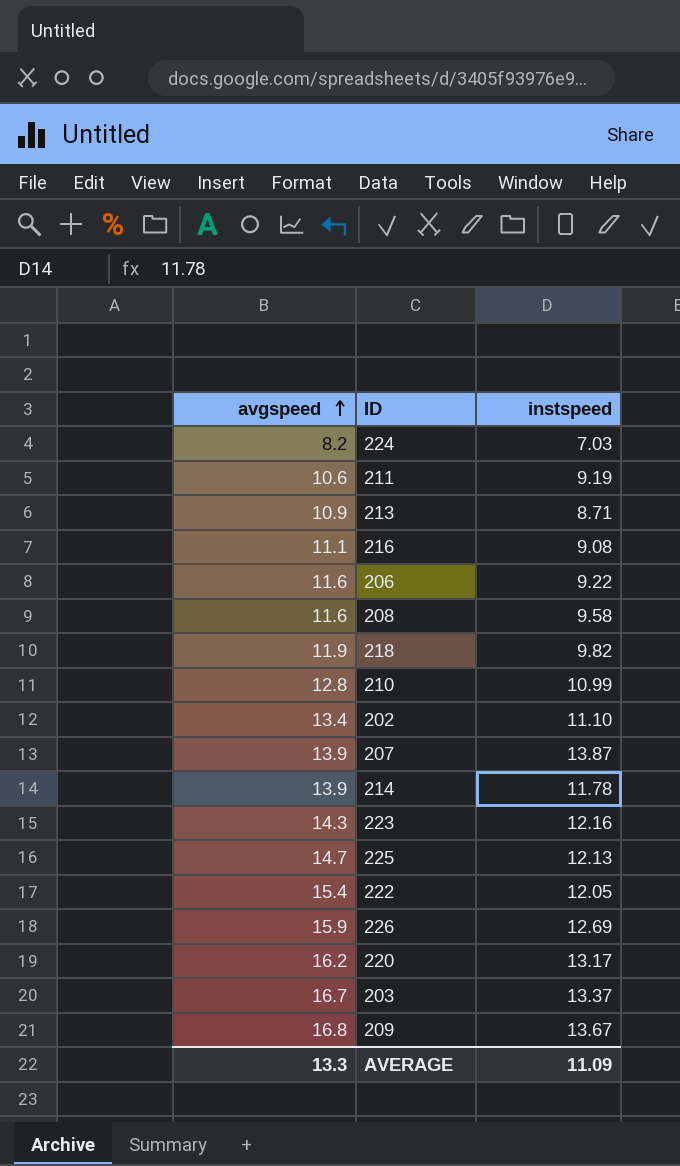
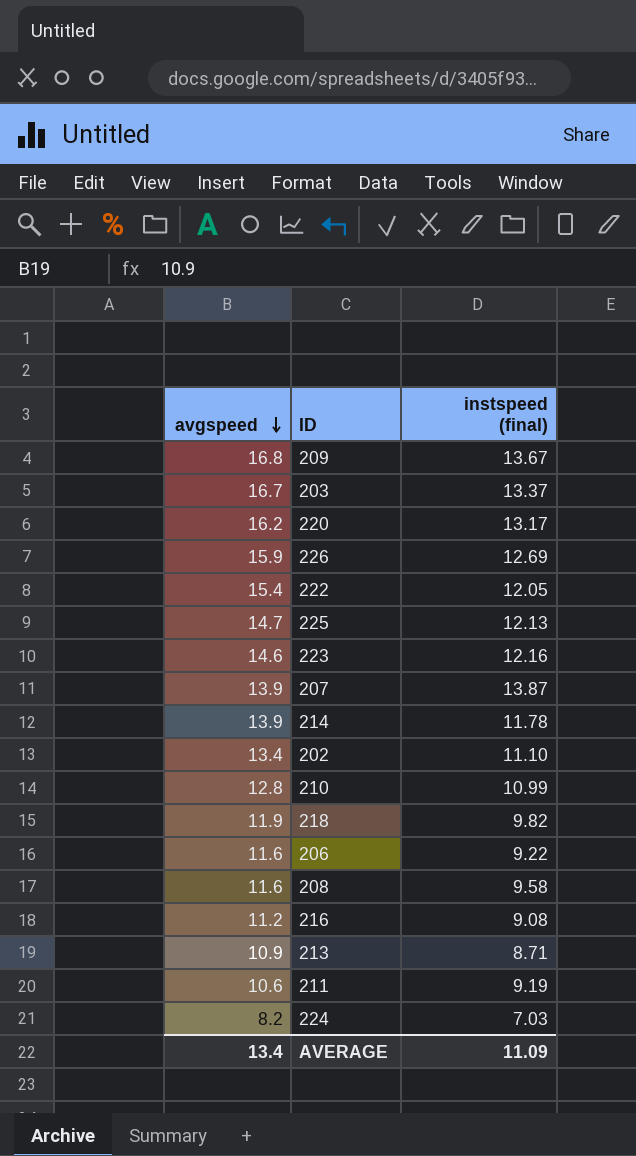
row order: avgspeed ascending -> avgspeed descending
column name: instspeed -> instspeed (final)
223 | avgspeed: 14.3 -> 14.6
216 | avgspeed: 11.1 -> 11.2
AVERAGE | avgspeed: 13.3 -> 13.4

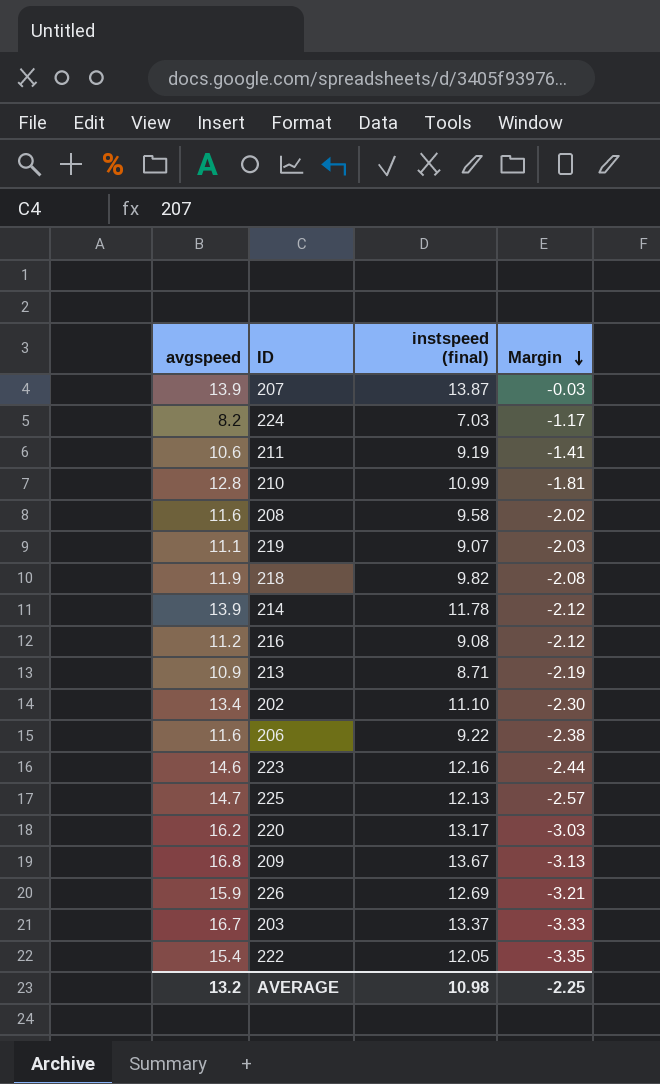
row order: avgspeed descending -> Margin descending
column Margin | formula: none -> [instspeed (final)] - [avgspeed]
row 219: none -> 11.1 | 9.07 | -2.03
AVERAGE | avgspeed: 13.4 -> 13.2
AVERAGE | instspeed (final): 11.09 -> 10.98

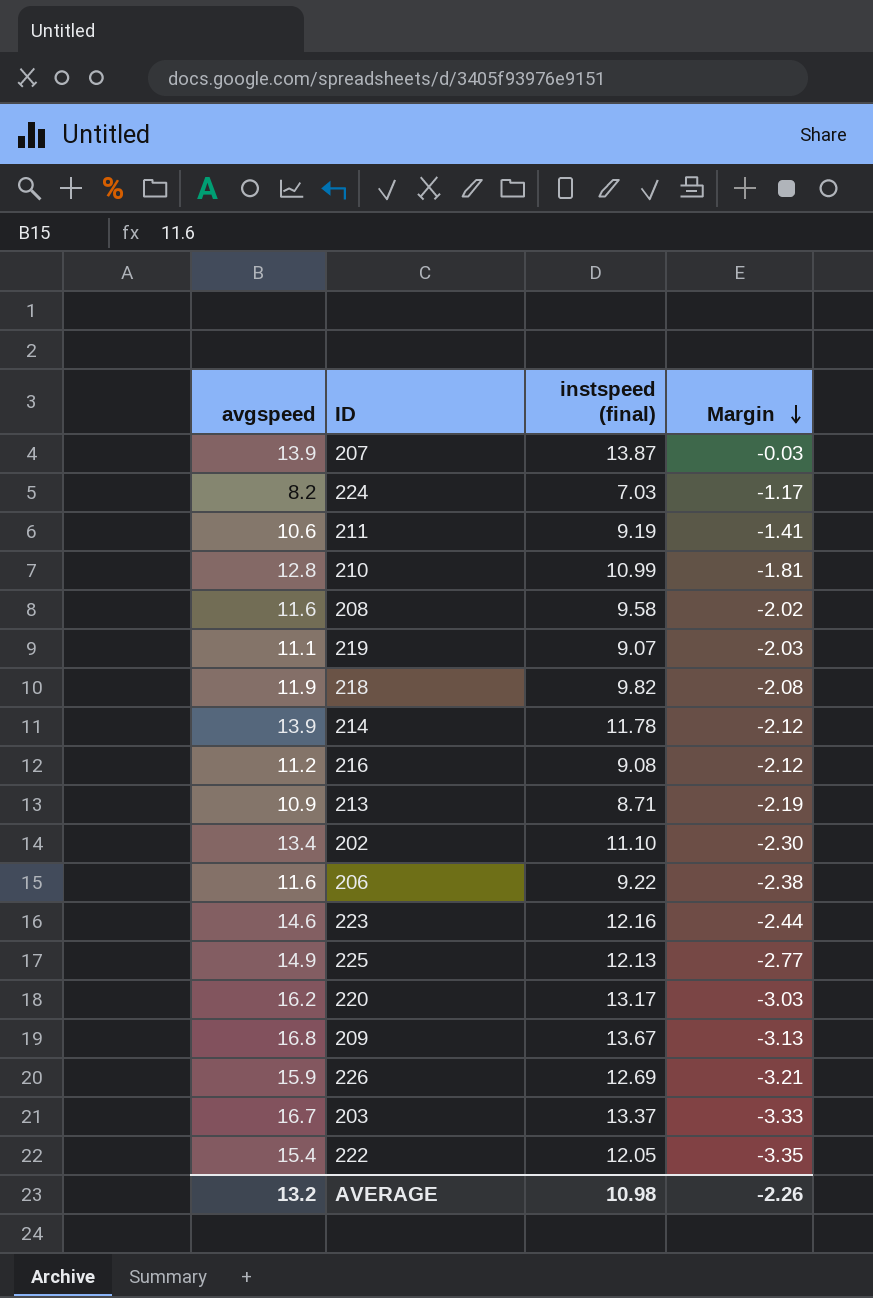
225 | avgspeed: 14.7 -> 14.9
225 | Margin: -2.57 -> -2.77
AVERAGE | Margin: -2.25 -> -2.26

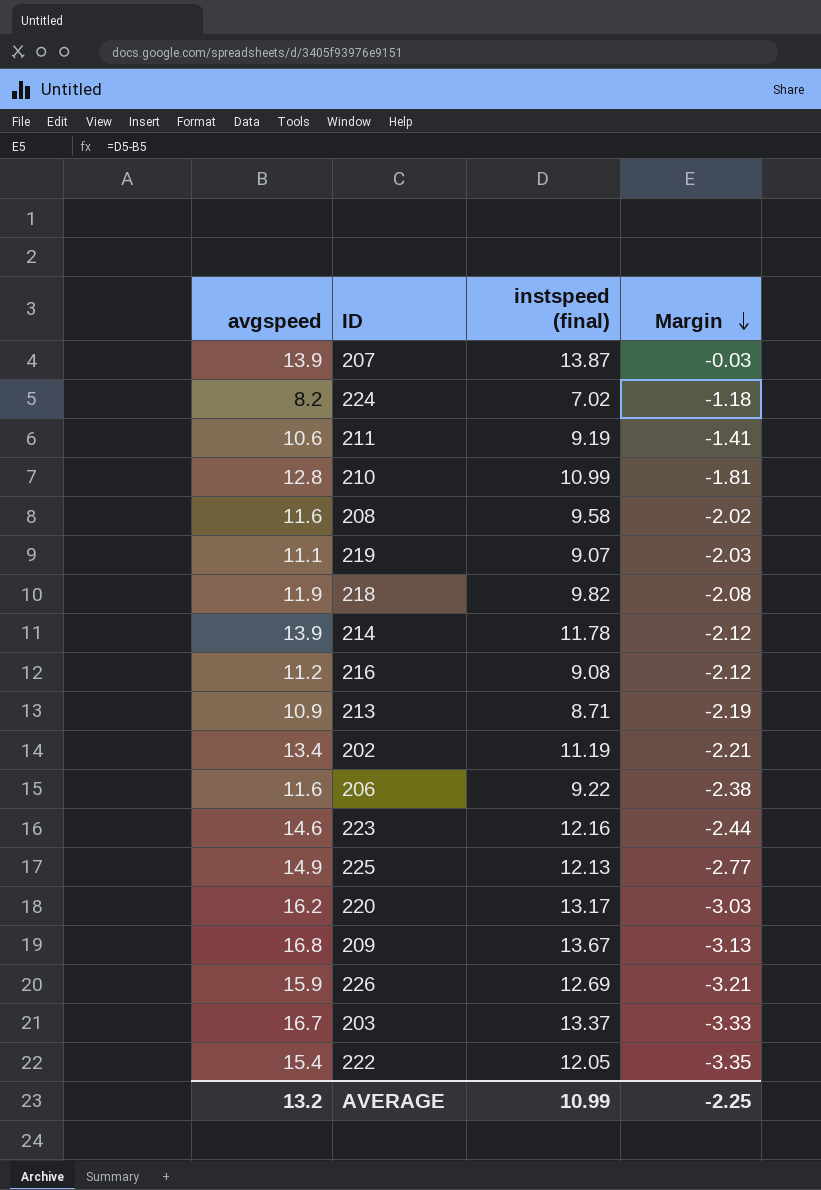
224 | instspeed (final): 7.03 -> 7.02
224 | Margin: -1.17 -> -1.18
202 | instspeed (final): 11.10 -> 11.19
202 | Margin: -2.30 -> -2.21
AVERAGE | instspeed (final): 10.98 -> 10.99
AVERAGE | Margin: -2.26 -> -2.25

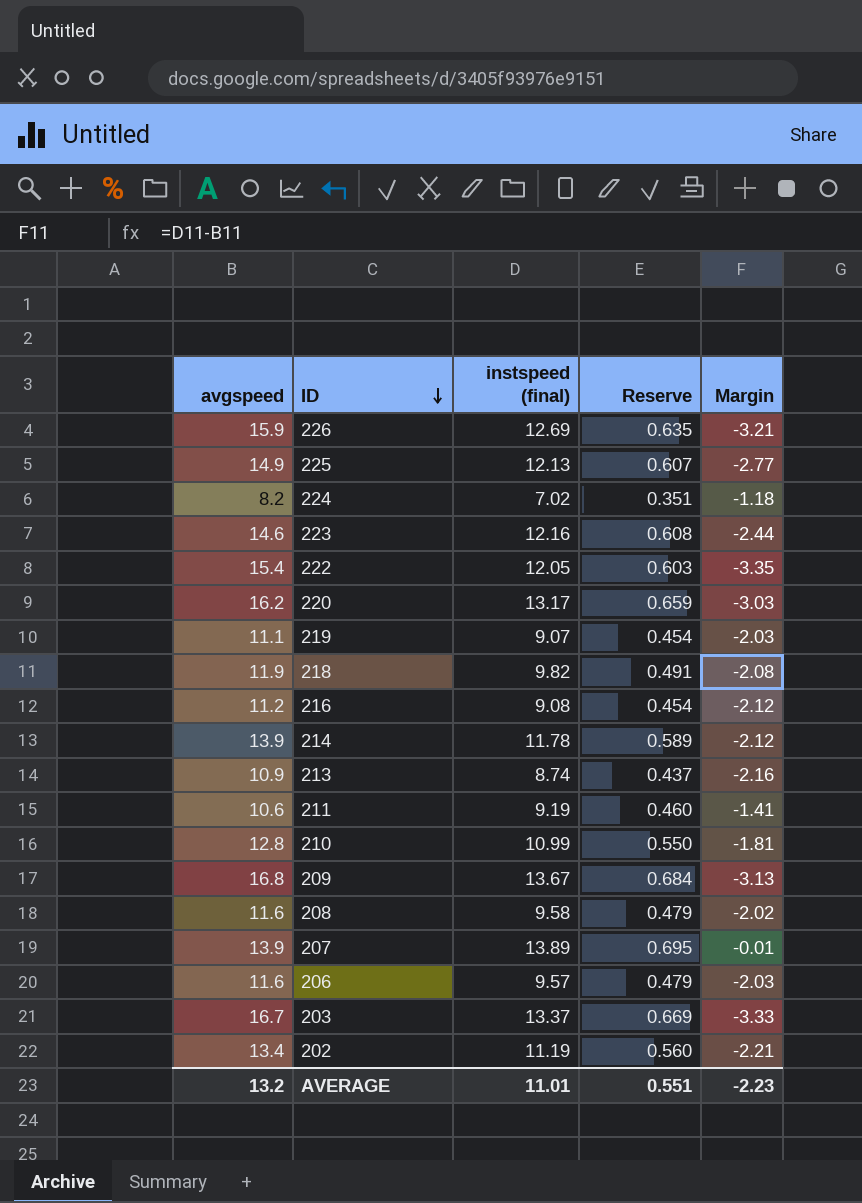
row order: Margin descending -> ID descending
column Reserve | formula: none -> [instspeed (final)] * 0.05
213 | instspeed (final): 8.71 -> 8.74
213 | Margin: -2.19 -> -2.16
207 | instspeed (final): 13.87 -> 13.89
207 | Margin: -0.03 -> -0.01
206 | instspeed (final): 9.22 -> 9.57
206 | Margin: -2.38 -> -2.03
AVERAGE | instspeed (final): 10.99 -> 11.01
AVERAGE | Margin: -2.25 -> -2.23

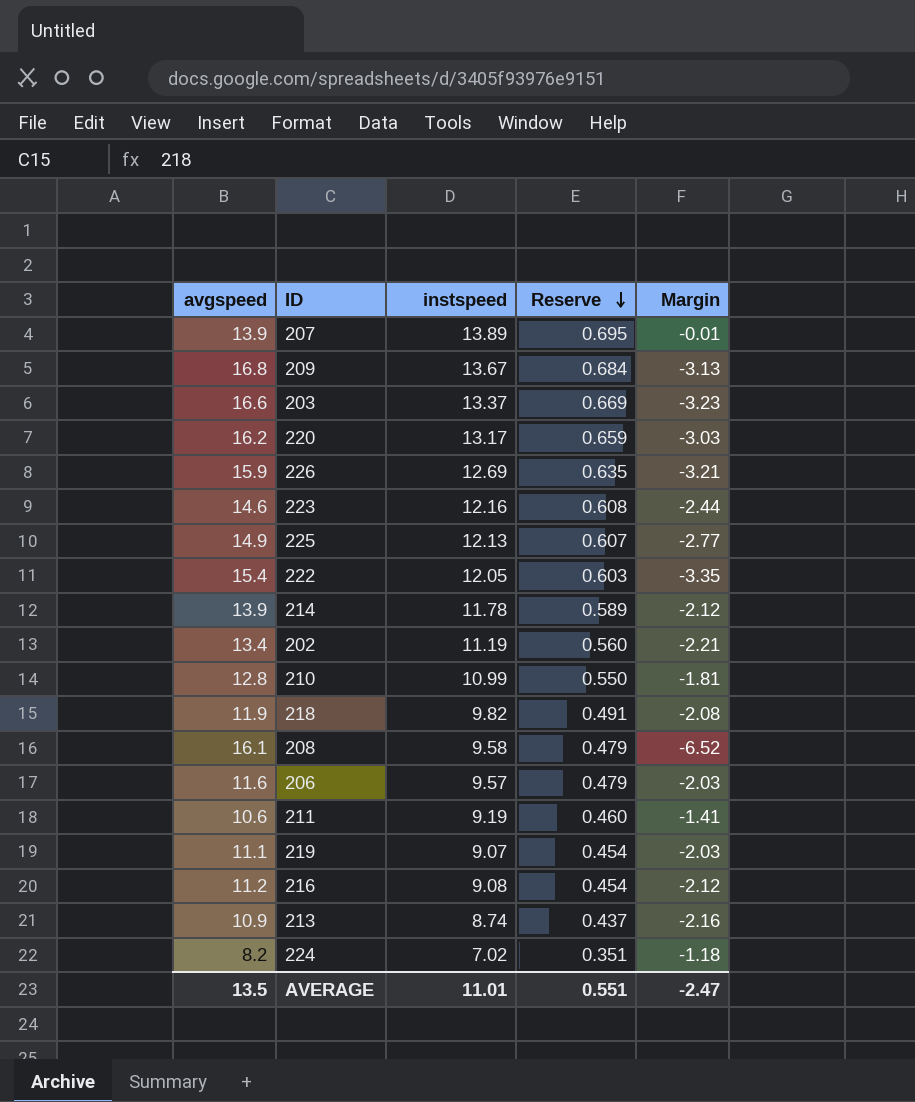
row order: ID descending -> Reserve descending
column name: instspeed (final) -> instspeed
203 | avgspeed: 16.7 -> 16.6
203 | Margin: -3.33 -> -3.23
208 | avgspeed: 11.6 -> 16.1
208 | Margin: -2.02 -> -6.52
AVERAGE | avgspeed: 13.2 -> 13.5
AVERAGE | Margin: -2.23 -> -2.47

